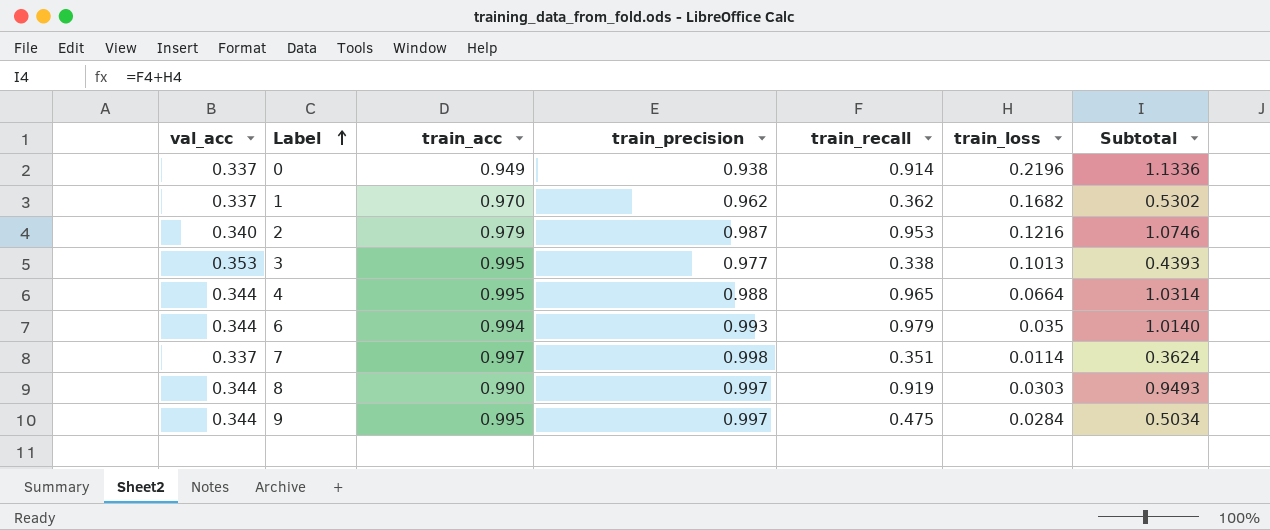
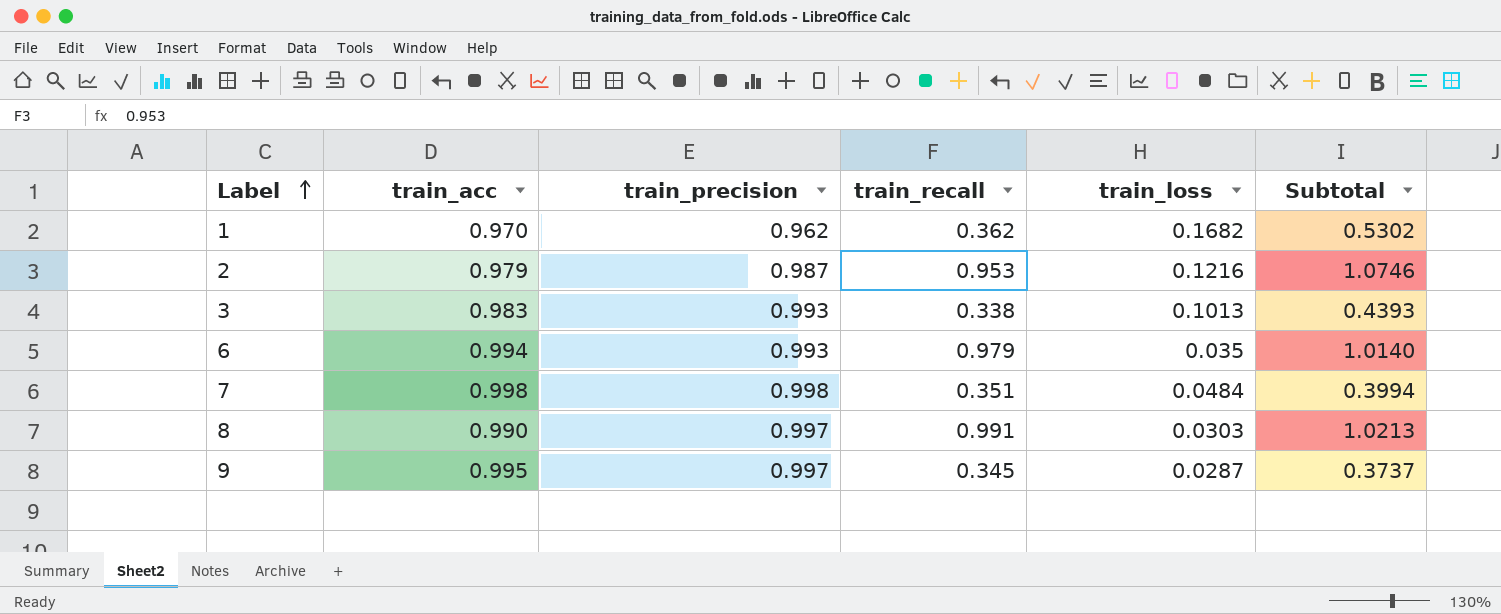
column val_acc | position: 1 -> none
row 0: 0.337 | 0.949 | 0.938 | 0.914 | 0.2196 | 1.1336 -> none
row 4: 0.344 | 0.995 | 0.988 | 0.965 | 0.0664 | 1.0314 -> none
3 | train_acc: 0.995 -> 0.983
3 | train_precision: 0.977 -> 0.993
7 | train_acc: 0.997 -> 0.998
7 | train_loss: 0.0114 -> 0.0484
7 | Subtotal: 0.3624 -> 0.3994
8 | train_recall: 0.919 -> 0.991
8 | Subtotal: 0.9493 -> 1.0213
9 | train_recall: 0.475 -> 0.345
9 | train_loss: 0.0284 -> 0.0287
9 | Subtotal: 0.5034 -> 0.3737

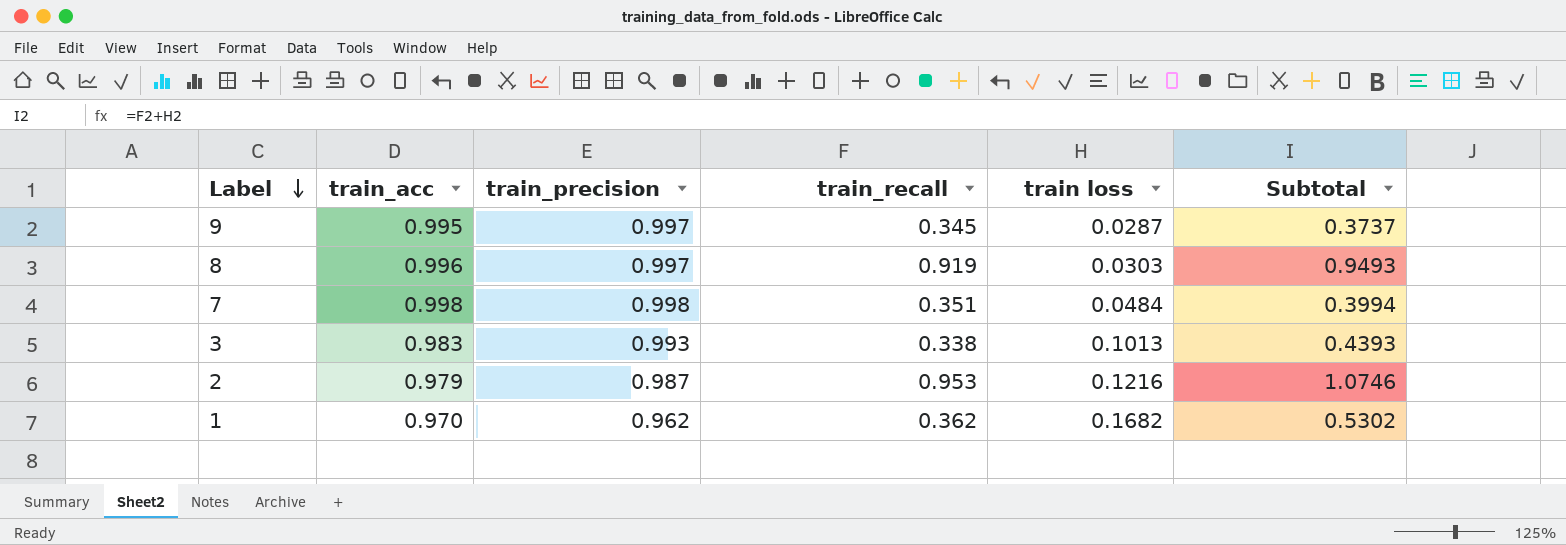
row order: Label ascending -> Label descending
column name: train_loss -> train loss
row 6: 0.994 | 0.993 | 0.979 | 0.035 | 1.0140 -> none
8 | train_acc: 0.990 -> 0.996
8 | train_recall: 0.991 -> 0.919
8 | Subtotal: 1.0213 -> 0.9493

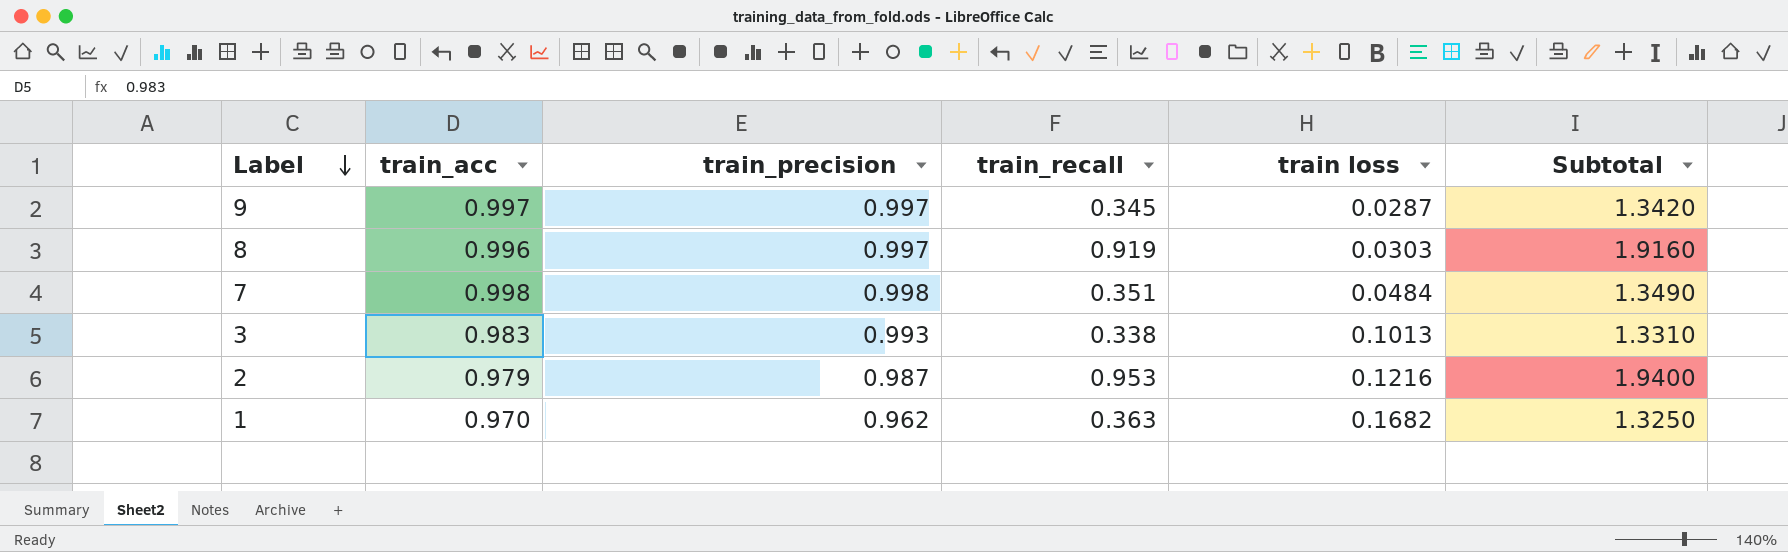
column Subtotal | formula: [train_recall] + [train loss] -> [train_precision] + [train_recall]
9 | train_acc: 0.995 -> 0.997
1 | train_recall: 0.362 -> 0.363

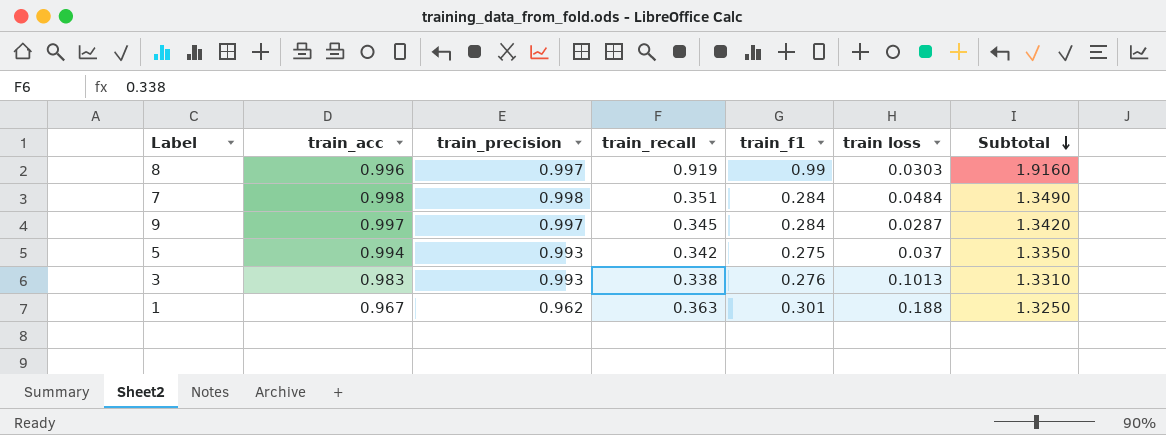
row order: Label descending -> Subtotal descending
column train_f1 | position: none -> 5
row 2: 0.979 | 0.987 | 0.953 | 0.1216 | 1.9400 -> none
row 5: none -> 0.994 | 0.993 | 0.342 | 0.275 | 0.037 | 1.3350
1 | train_acc: 0.970 -> 0.967
1 | train loss: 0.1682 -> 0.188

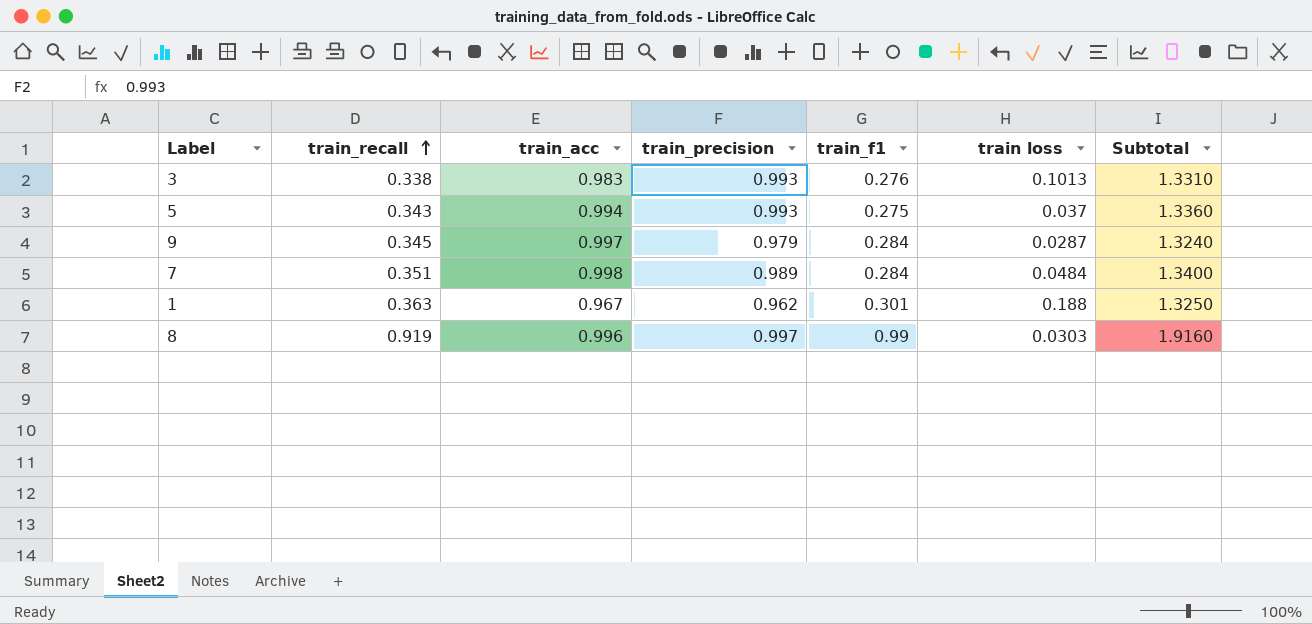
row order: Subtotal descending -> train_recall ascending
column train_recall | position: 4 -> 2
5 | train_recall: 0.342 -> 0.343
5 | Subtotal: 1.3350 -> 1.3360
9 | train_precision: 0.997 -> 0.979
9 | Subtotal: 1.3420 -> 1.3240
7 | train_precision: 0.998 -> 0.989
7 | Subtotal: 1.3490 -> 1.3400

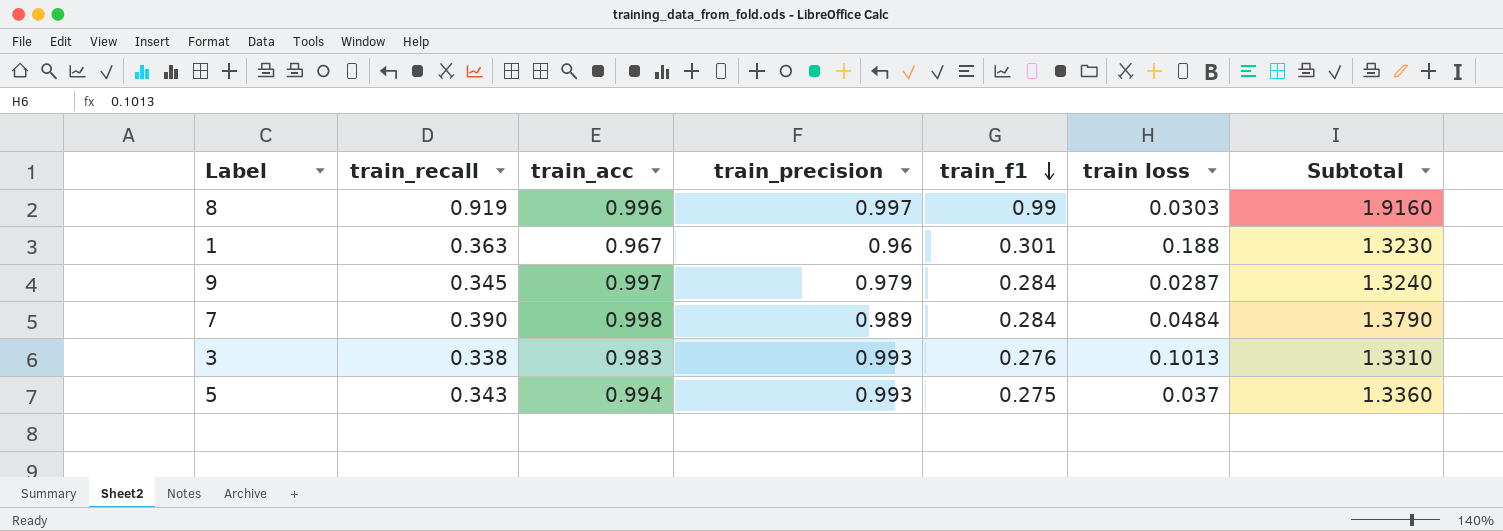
row order: train_recall ascending -> train_f1 descending
1 | train_precision: 0.962 -> 0.96
1 | Subtotal: 1.3250 -> 1.3230
7 | train_recall: 0.351 -> 0.390
7 | Subtotal: 1.3400 -> 1.3790

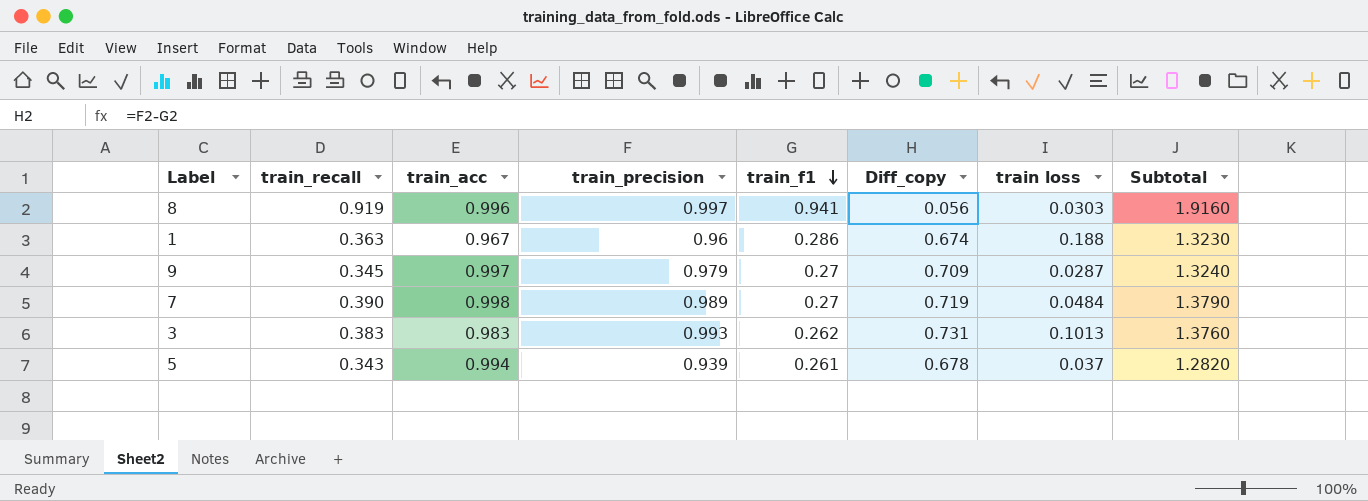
column Diff_copy | formula: none -> [train_precision] - [train_f1]
8 | train_f1: 0.99 -> 0.941
1 | train_f1: 0.301 -> 0.286
9 | train_f1: 0.284 -> 0.27
7 | train_f1: 0.284 -> 0.27
3 | train_recall: 0.338 -> 0.383
3 | train_f1: 0.276 -> 0.262
3 | Subtotal: 1.3310 -> 1.3760
5 | train_precision: 0.993 -> 0.939
5 | train_f1: 0.275 -> 0.261
5 | Subtotal: 1.3360 -> 1.2820

